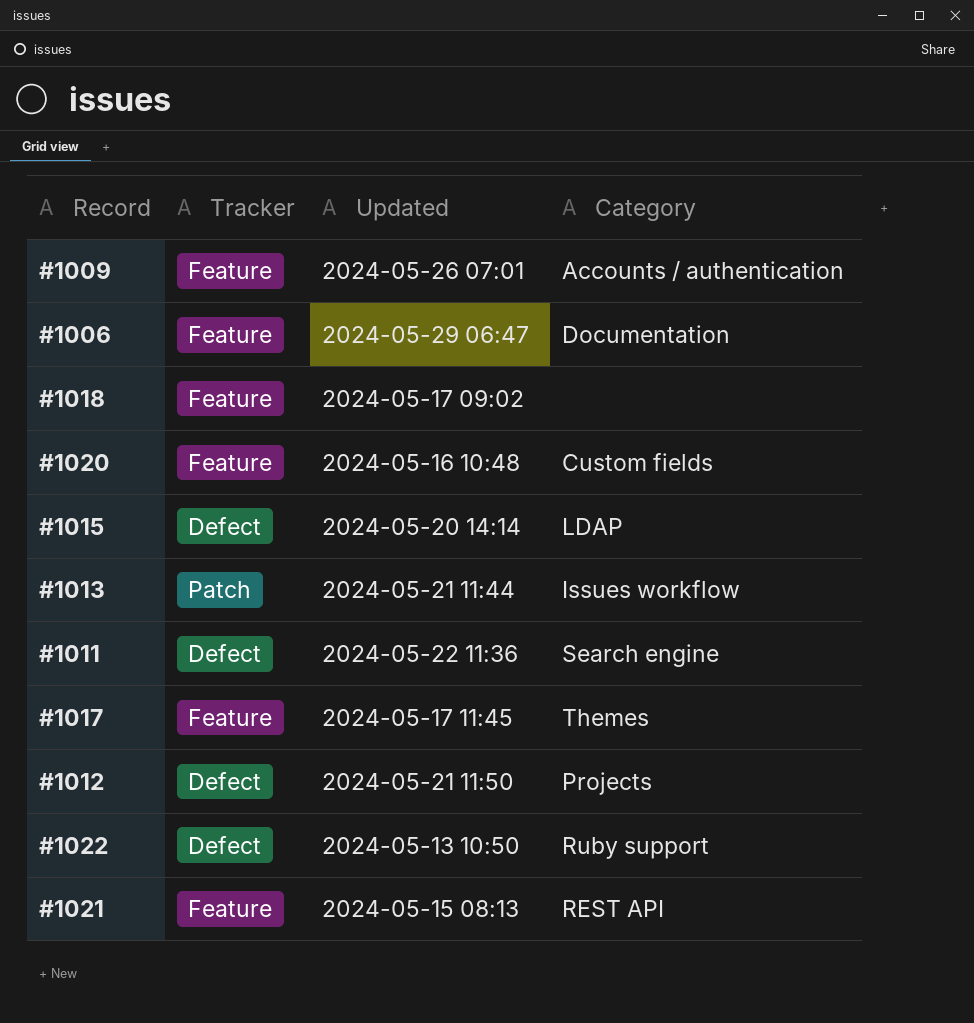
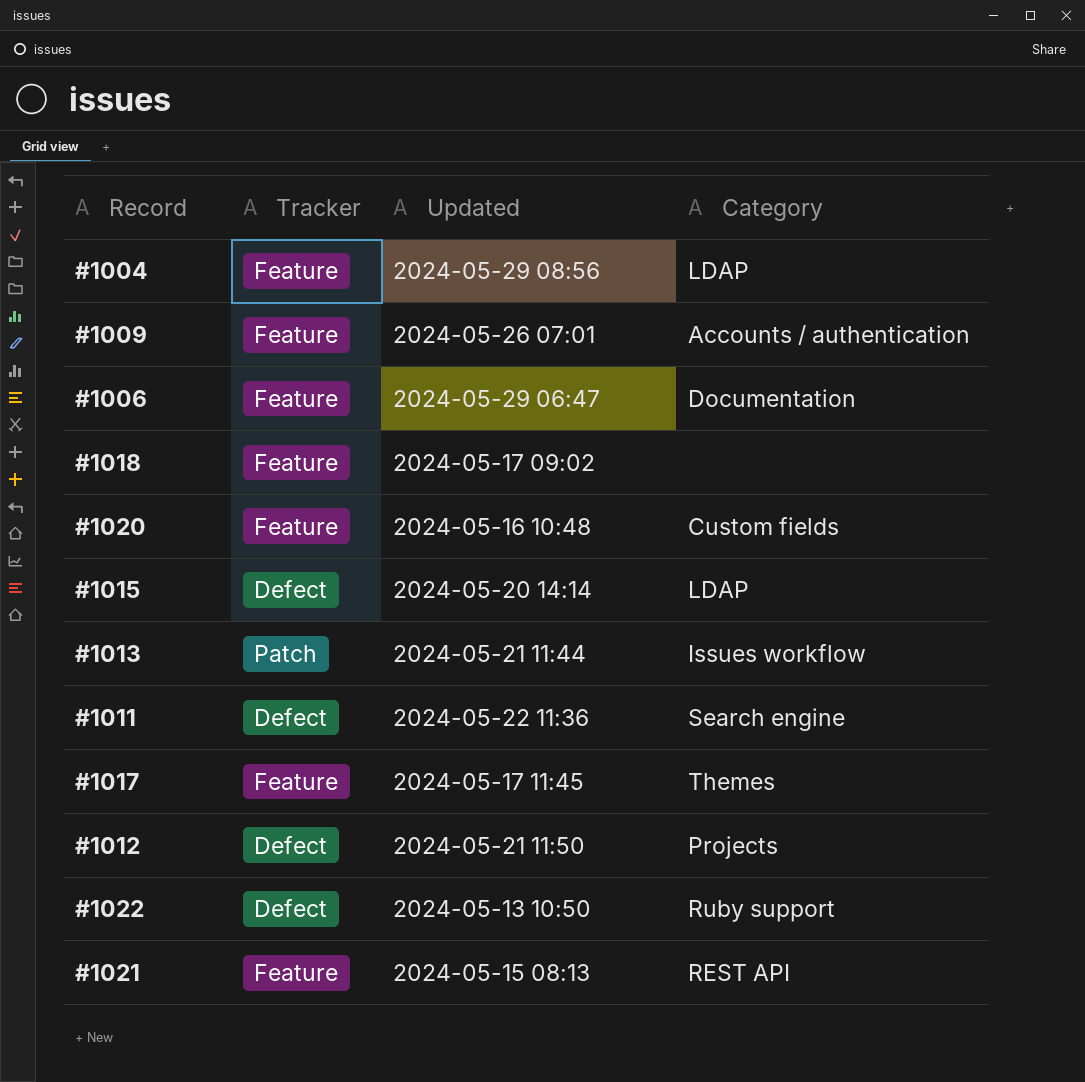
row #1004: none -> Feature | 2024-05-29 08:56 | LDAP

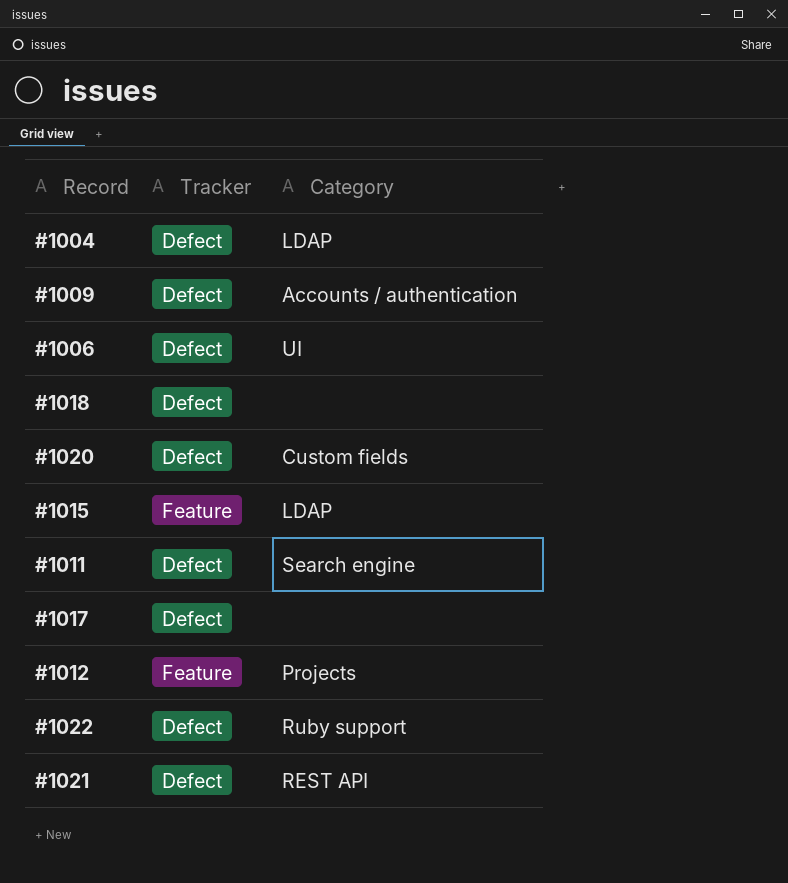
column Updated | position: 3 -> none
row #1013: Patch | 2024-05-21 11:44 | Issues workflow -> none
#1004 | Tracker: Feature -> Defect
#1009 | Tracker: Feature -> Defect
#1006 | Tracker: Feature -> Defect
#1006 | Category: Documentation -> UI
#1018 | Tracker: Feature -> Defect
#1020 | Tracker: Feature -> Defect
#1015 | Tracker: Defect -> Feature
#1017 | Tracker: Feature -> Defect
#1017 | Category: Themes -> none
#1012 | Tracker: Defect -> Feature
#1021 | Tracker: Feature -> Defect

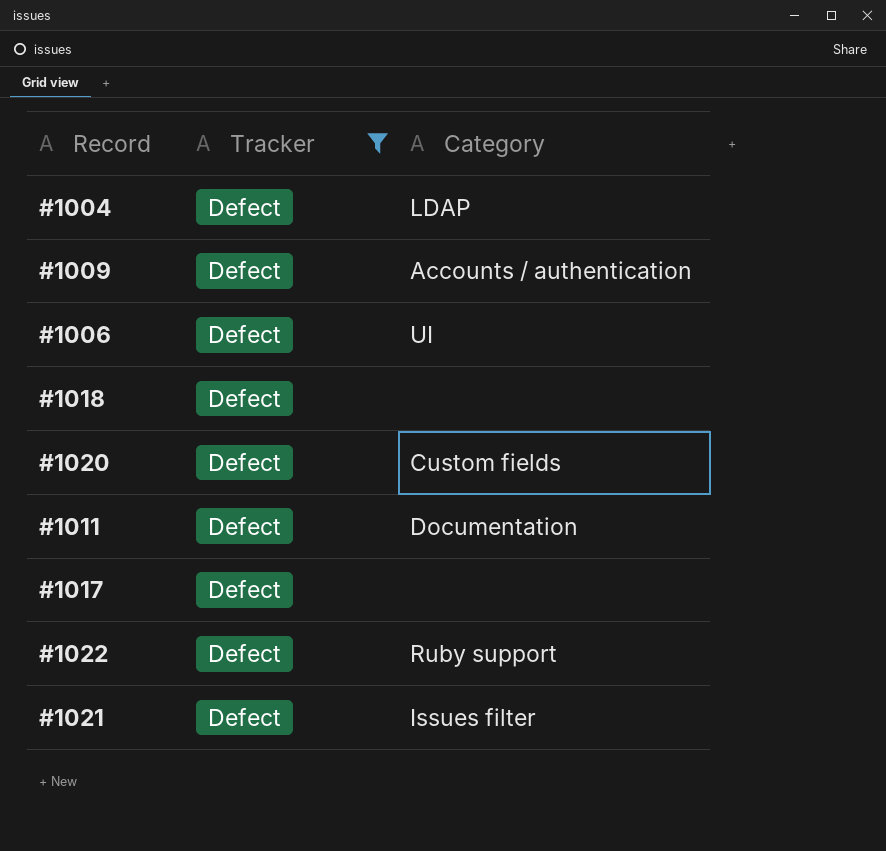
filter: none -> Tracker = Defect
#1011 | Category: Search engine -> Documentation
#1021 | Category: REST API -> Issues filter

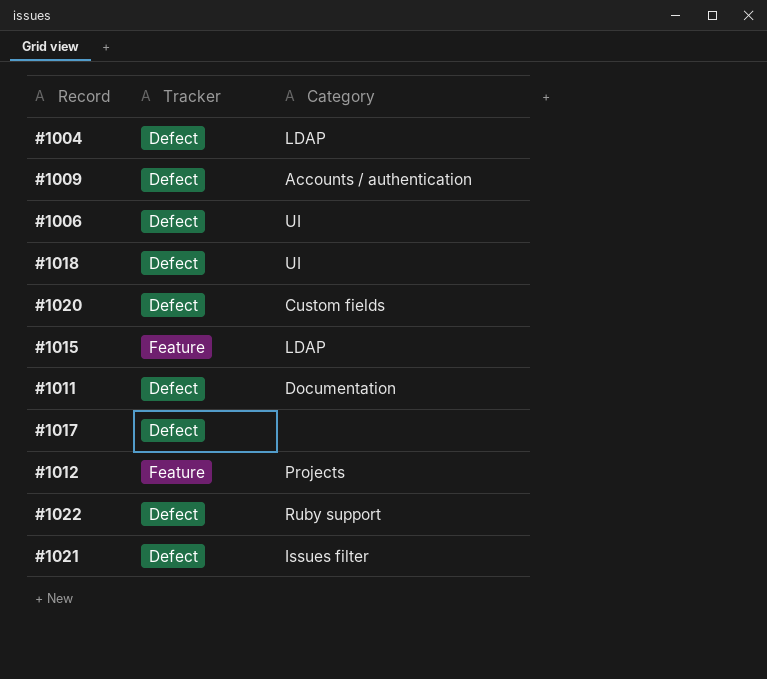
filter: Tracker = Defect -> none
#1018 | Category: none -> UI

